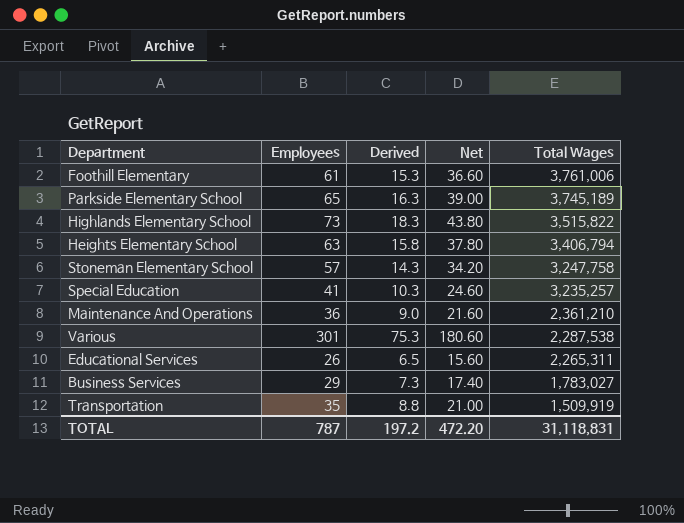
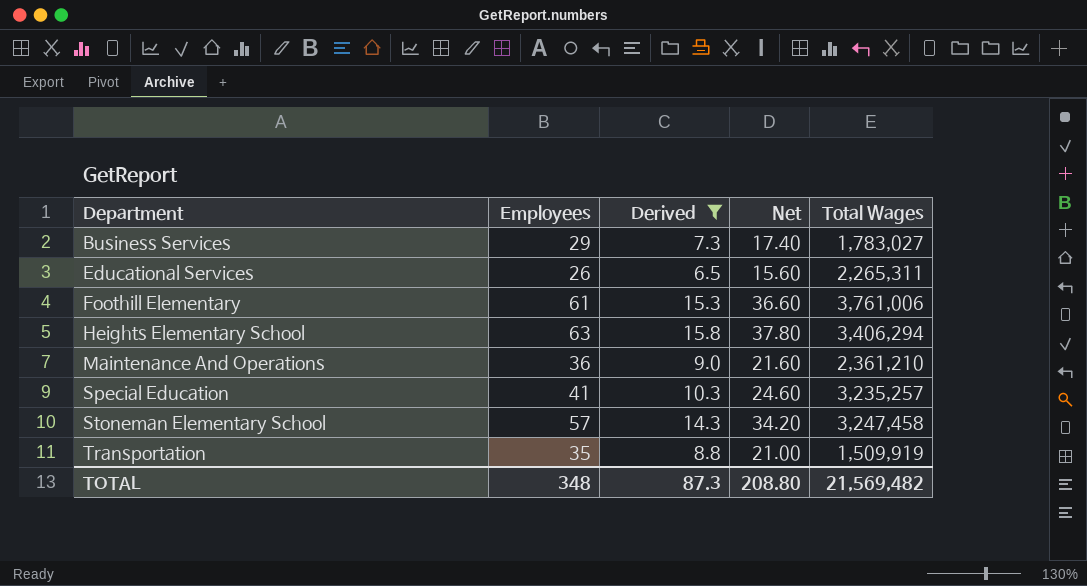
filter: none -> Derived <= 15.8
row order: Total Wages descending -> Department ascending
Heights Elementary School | Total Wages: 3,406,794 -> 3,406,294
Stoneman Elementary School | Total Wages: 3,247,758 -> 3,247,458
TOTAL | Employees: 787 -> 348
TOTAL | Derived: 197.2 -> 87.3
TOTAL | Net: 472.20 -> 208.80
TOTAL | Total Wages: 31,118,831 -> 21,569,482

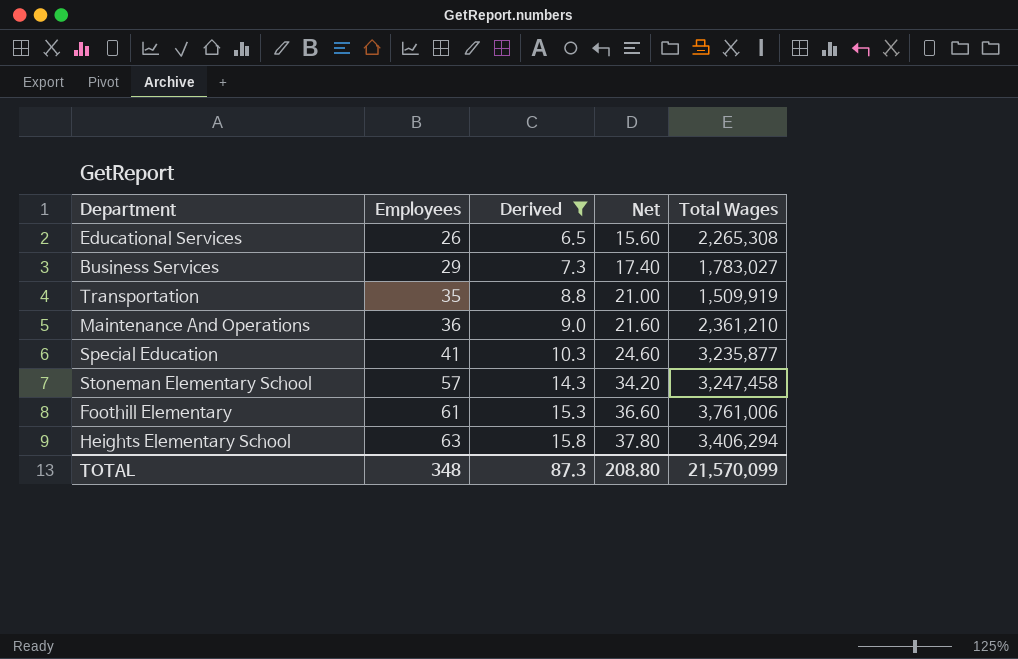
row order: Department ascending -> Employees ascending
Educational Services | Total Wages: 2,265,311 -> 2,265,308
Special Education | Total Wages: 3,235,257 -> 3,235,877
TOTAL | Total Wages: 21,569,482 -> 21,570,099

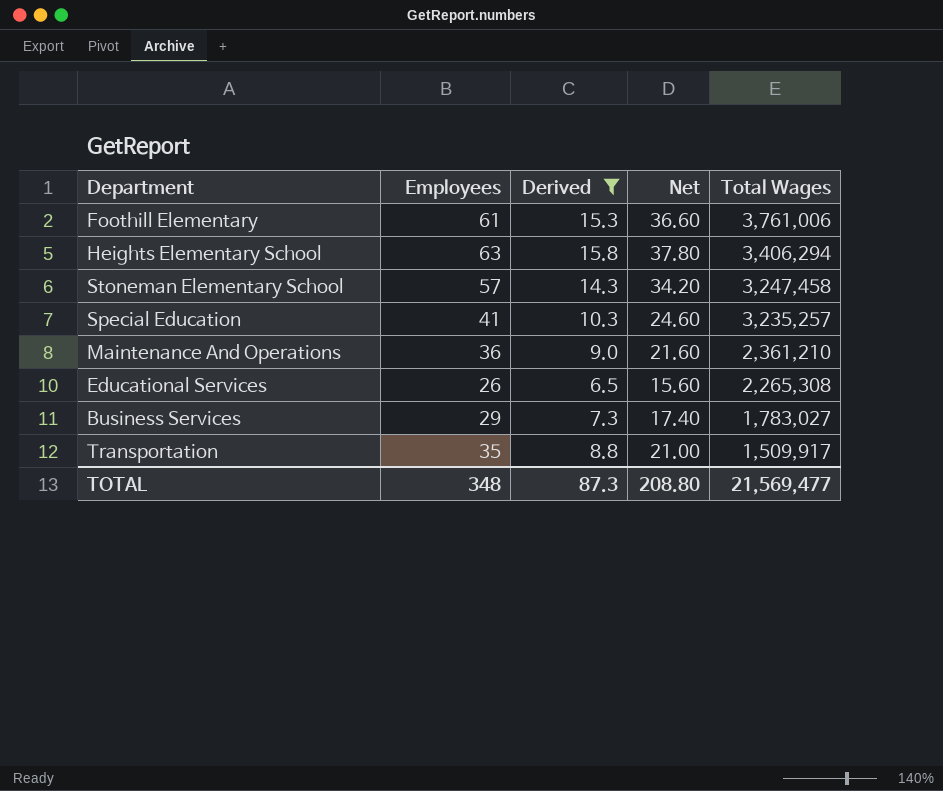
row order: Employees ascending -> Total Wages descending
Special Education | Total Wages: 3,235,877 -> 3,235,257
Transportation | Total Wages: 1,509,919 -> 1,509,917
TOTAL | Total Wages: 21,570,099 -> 21,569,477

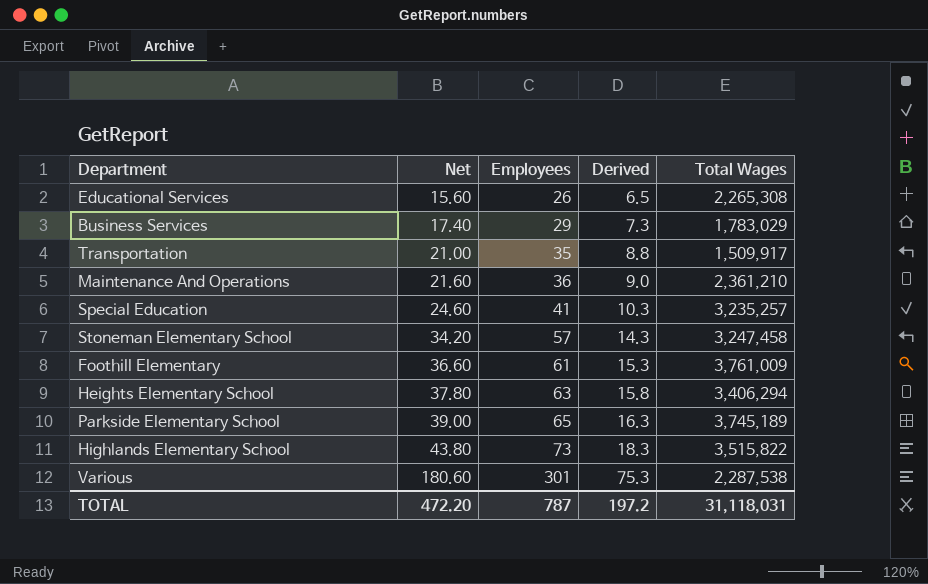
filter: Derived <= 15.8 -> none
row order: Total Wages descending -> Net ascending
column Net | position: 4 -> 2
Business Services | Total Wages: 1,783,027 -> 1,783,029
Foothill Elementary | Total Wages: 3,761,006 -> 3,761,009
TOTAL | Net: 208.80 -> 472.20
TOTAL | Employees: 348 -> 787
TOTAL | Derived: 87.3 -> 197.2
TOTAL | Total Wages: 21,569,477 -> 31,118,031

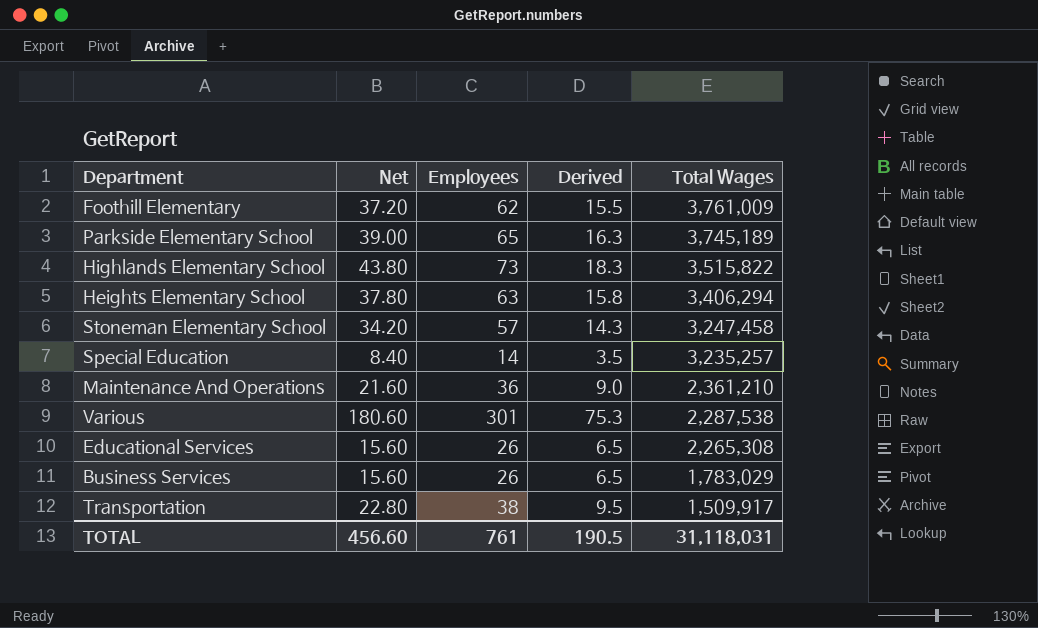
row order: Net ascending -> Total Wages descending
Foothill Elementary | Net: 36.60 -> 37.20
Foothill Elementary | Employees: 61 -> 62
Foothill Elementary | Derived: 15.3 -> 15.5
Special Education | Net: 24.60 -> 8.40
Special Education | Employees: 41 -> 14
Special Education | Derived: 10.3 -> 3.5
Business Services | Net: 17.40 -> 15.60
Business Services | Employees: 29 -> 26
Business Services | Derived: 7.3 -> 6.5
Transportation | Net: 21.00 -> 22.80
Transportation | Employees: 35 -> 38
Transportation | Derived: 8.8 -> 9.5
TOTAL | Net: 472.20 -> 456.60
TOTAL | Employees: 787 -> 761
TOTAL | Derived: 197.2 -> 190.5

